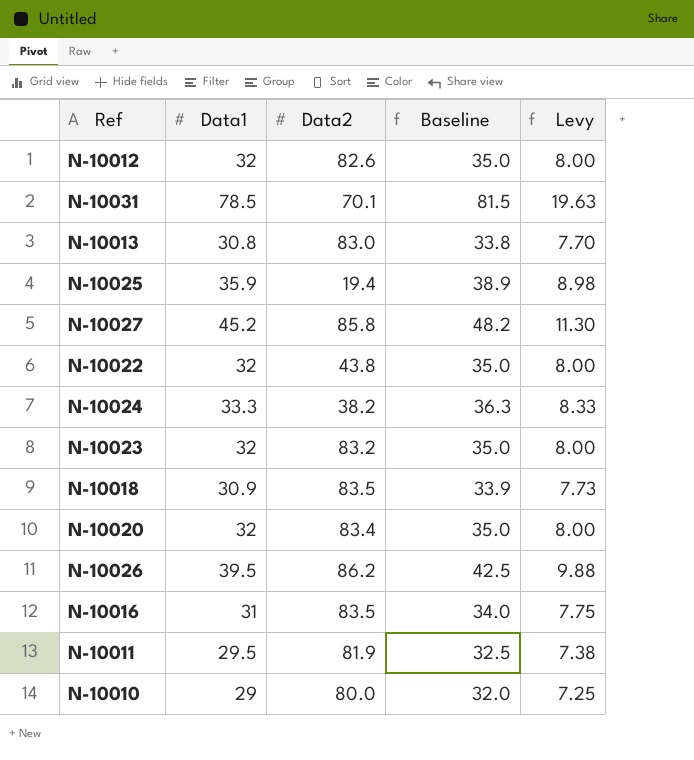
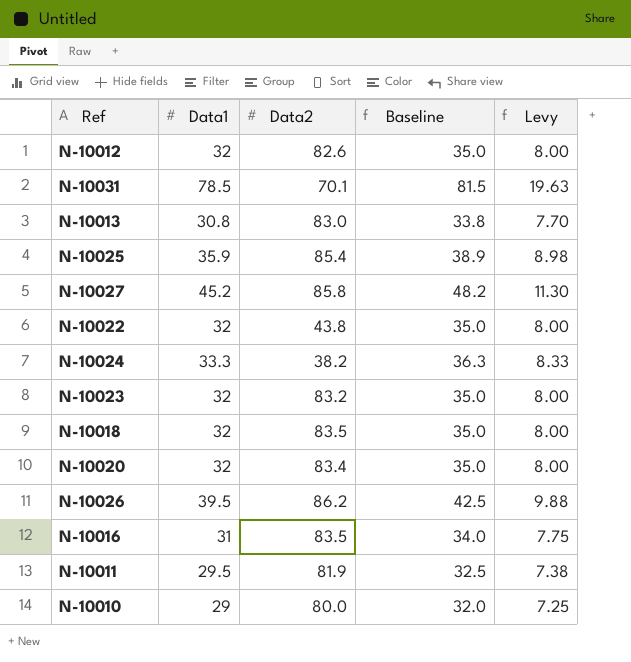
N-10025 | Data2: 19.4 -> 85.4
N-10018 | Data1: 30.9 -> 32
N-10018 | Baseline: 33.9 -> 35.0
N-10018 | Levy: 7.73 -> 8.00

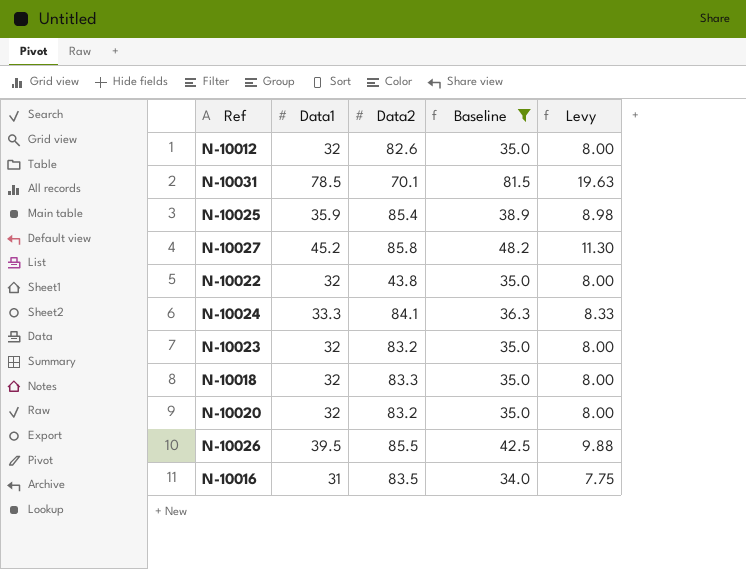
filter: none -> Baseline >= 34.0
N-10024 | Data2: 38.2 -> 84.1
N-10018 | Data2: 83.5 -> 83.3
N-10020 | Data2: 83.4 -> 83.2
N-10026 | Data2: 86.2 -> 85.5

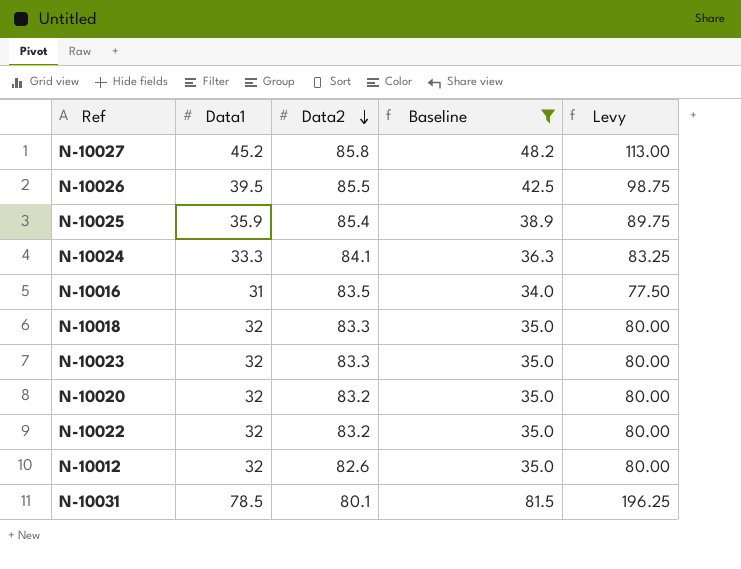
row order: none -> Data2 descending
column Levy | formula: [Data1] * 0.25 -> [Data1] * 2.5
N-10023 | Data2: 83.2 -> 83.3
N-10022 | Data2: 43.8 -> 83.2
N-10031 | Data2: 70.1 -> 80.1

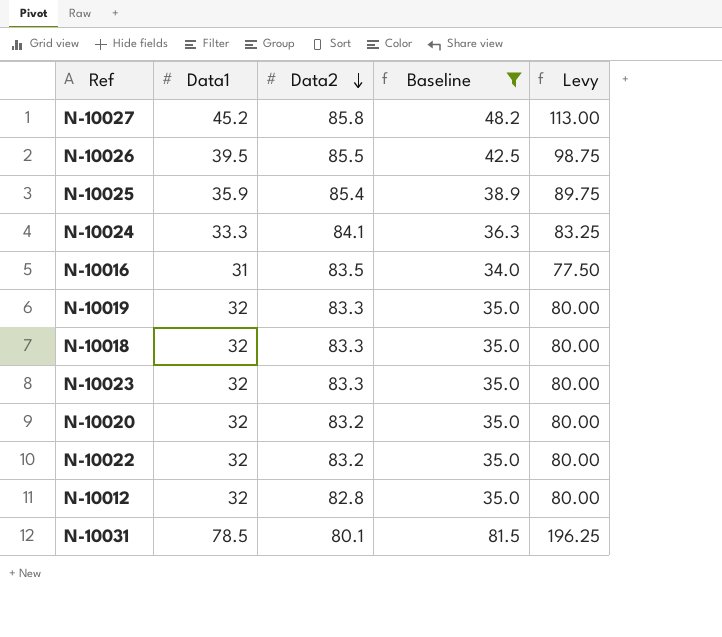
row N-10019: none -> 32 | 83.3 | 35.0 | 80.00
N-10012 | Data2: 82.6 -> 82.8

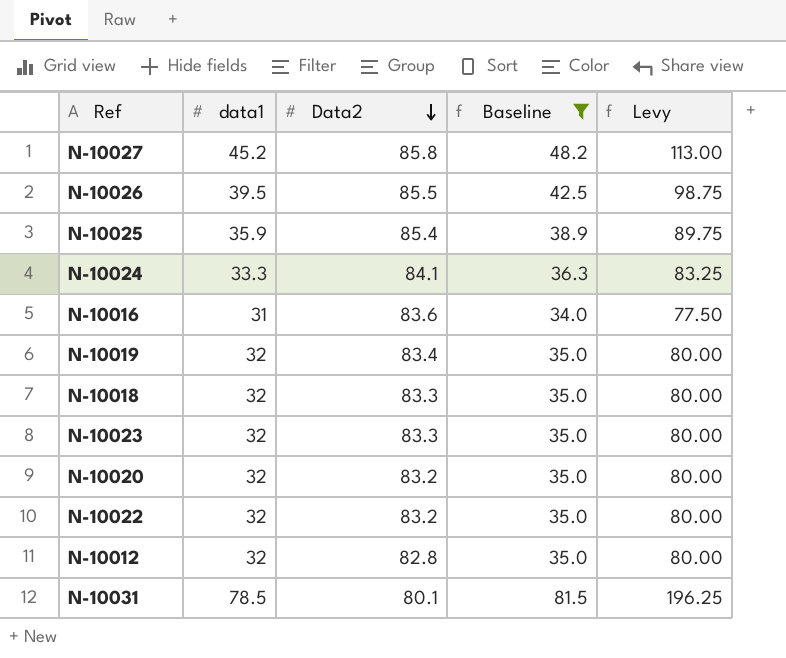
column name: Data1 -> data1
N-10016 | Data2: 83.5 -> 83.6
N-10019 | Data2: 83.3 -> 83.4

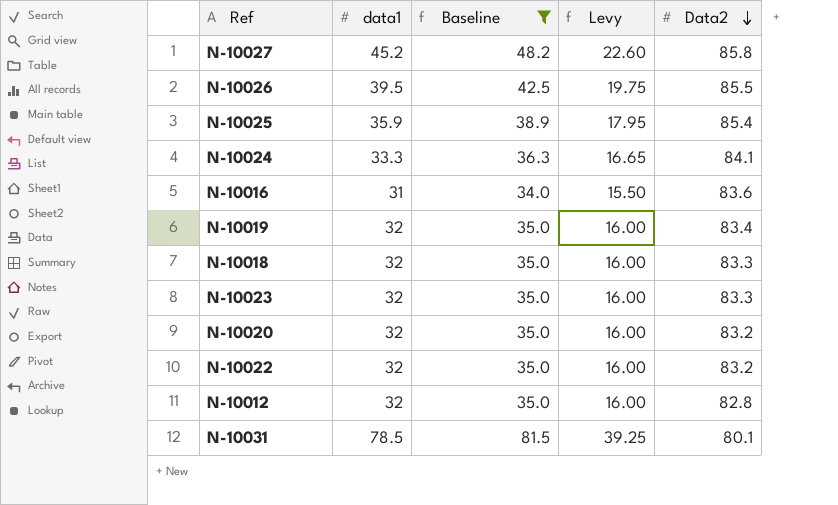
column Levy | formula: [data1] * 2.5 -> [data1] * 0.5
column Data2 | position: 3 -> 5

